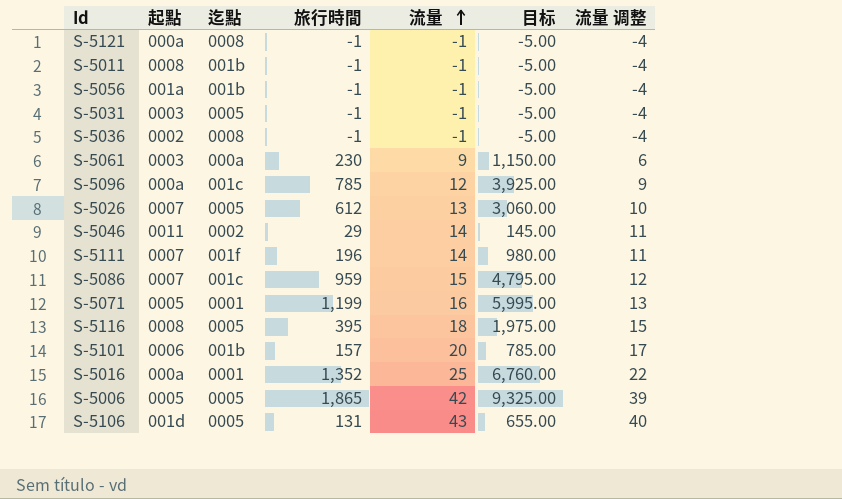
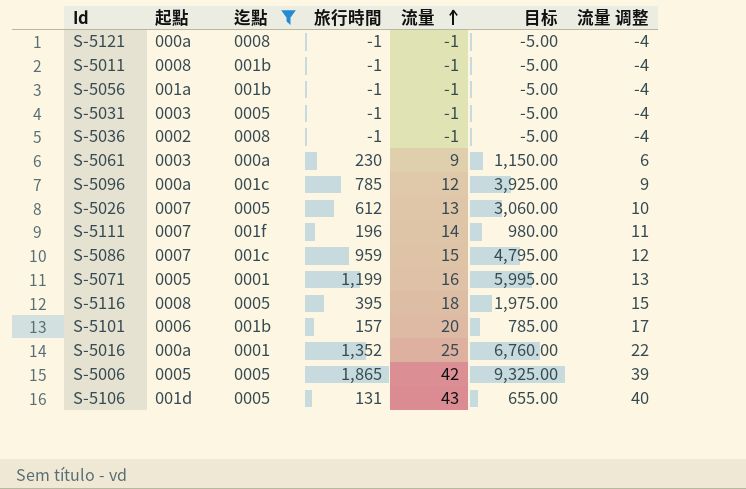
filter: none -> 迄點 != 0002

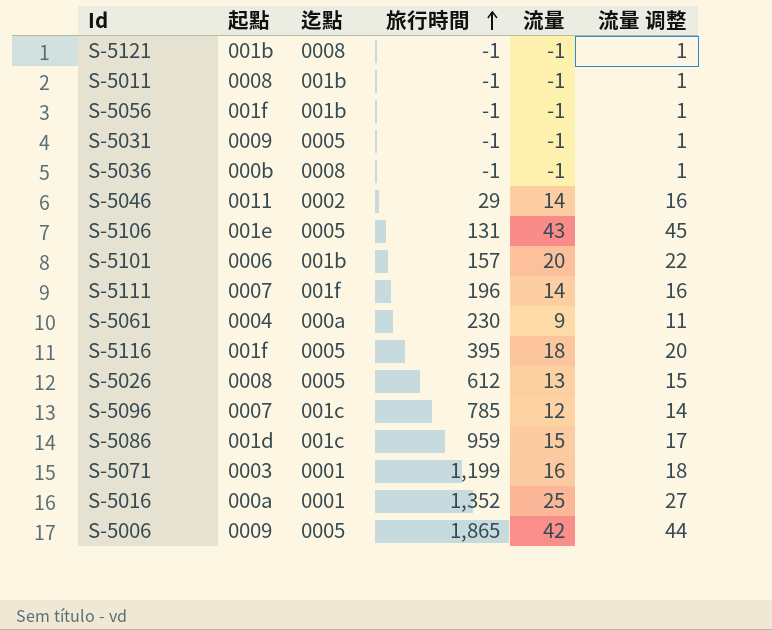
filter: 迄點 != 0002 -> none
row order: 流量 ascending -> 旅行時間 ascending
column 目标 | formula: [旅行時間] * 5 -> none
column 流量 调整 | formula: [流量] - 3 -> [流量] + 2
S-5121 | 起點: 000a -> 001b
S-5056 | 起點: 001a -> 001f
S-5031 | 起點: 0003 -> 0009
S-5036 | 起點: 0002 -> 000b
S-5106 | 起點: 001d -> 001e
S-5061 | 起點: 0003 -> 0004
S-5116 | 起點: 0008 -> 001f
S-5026 | 起點: 0007 -> 0008
S-5096 | 起點: 000a -> 0007
S-5086 | 起點: 0007 -> 001d
S-5071 | 起點: 0005 -> 0003
S-5006 | 起點: 0005 -> 0009

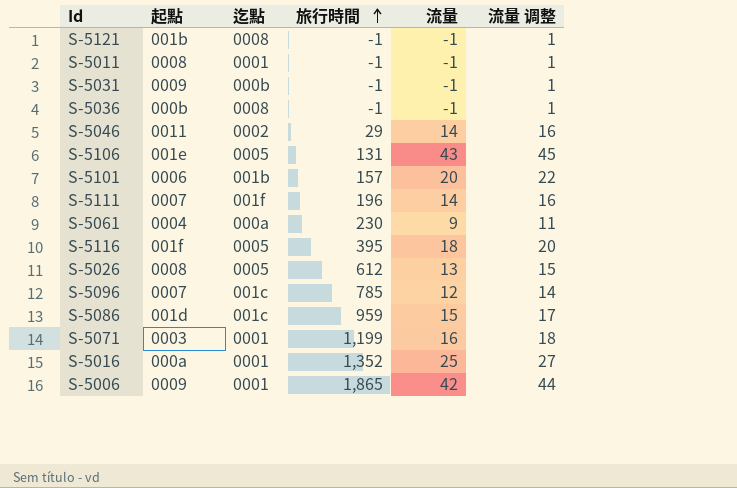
row S-5056: 001f | 001b | -1 | -1 | 1 -> none
S-5011 | 迄點: 001b -> 0001
S-5031 | 迄點: 0005 -> 000b
S-5006 | 迄點: 0005 -> 0001

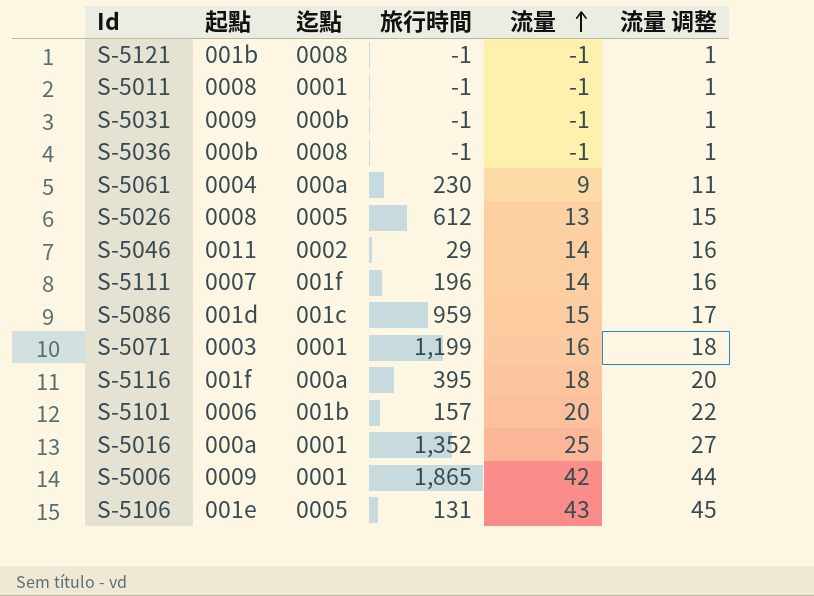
row order: 旅行時間 ascending -> 流量 ascending
row S-5096: 0007 | 001c | 785 | 12 | 14 -> none
S-5116 | 迄點: 0005 -> 000a

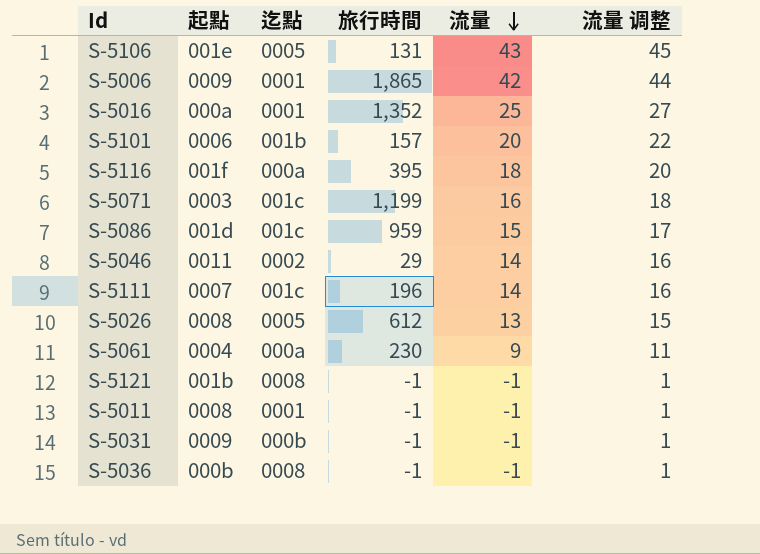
row order: 流量 ascending -> 流量 descending
S-5071 | 迄點: 0001 -> 001c
S-5111 | 迄點: 001f -> 001c

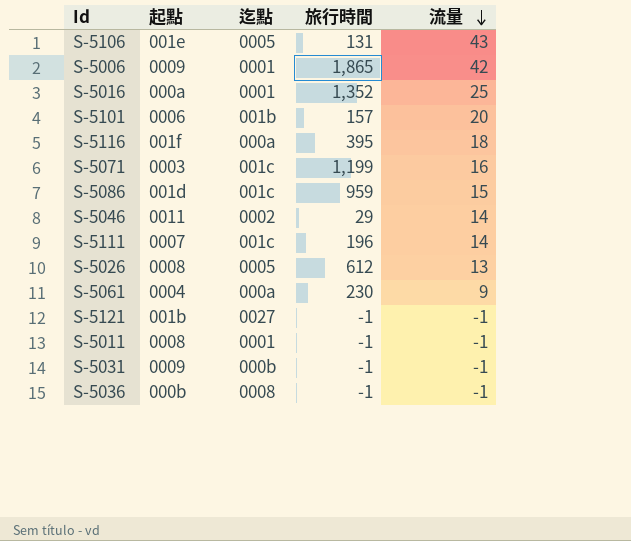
column 流量 调整 | formula: [流量] + 2 -> none
S-5121 | 迄點: 0008 -> 0027

